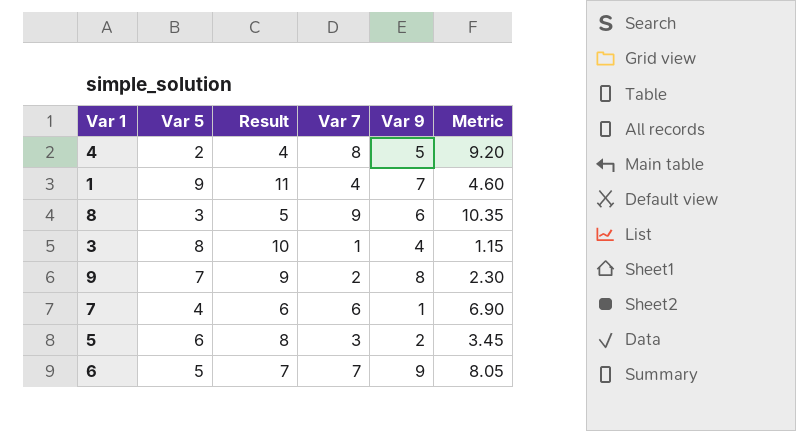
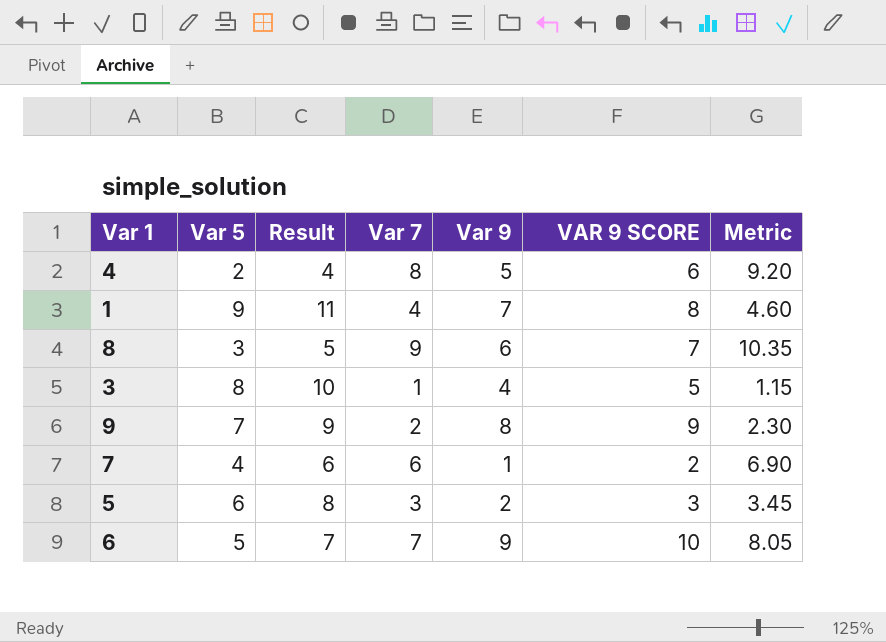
column VAR 9 SCORE | formula: none -> [Var 9] + 1

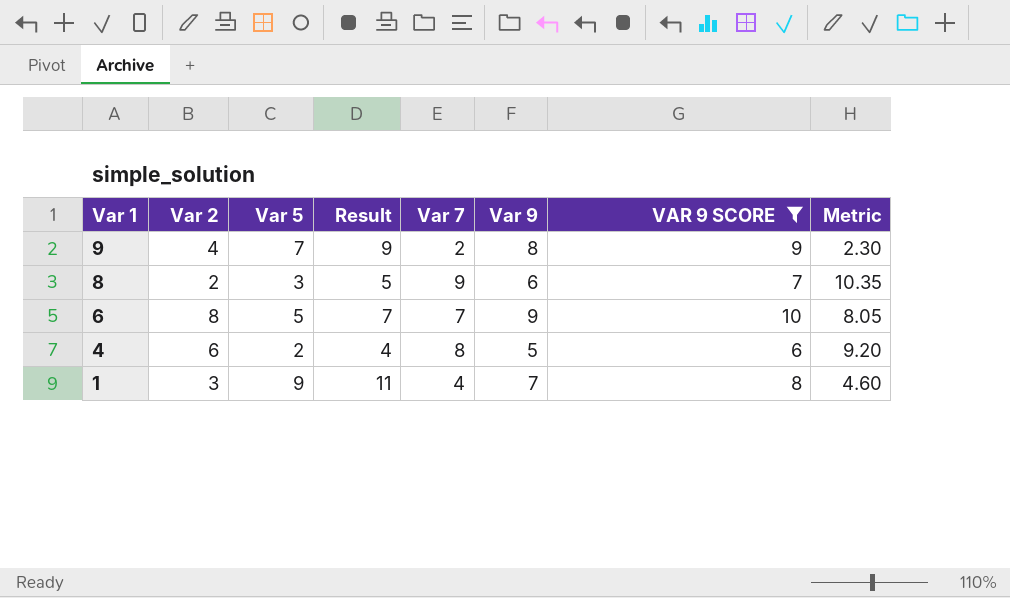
filter: none -> VAR 9 SCORE >= 6
row order: none -> Var 1 descending
column Var 2 | position: none -> 2

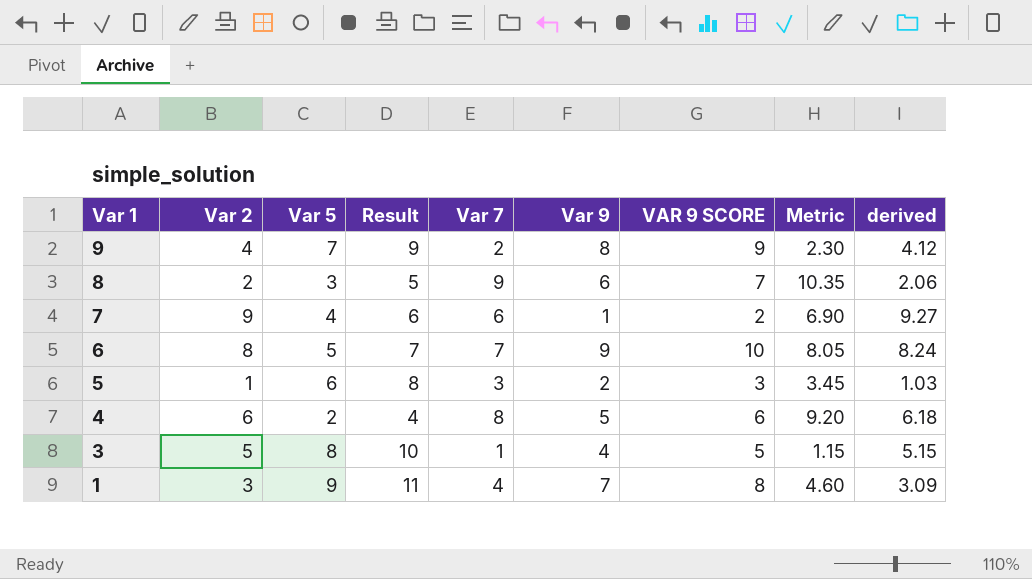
filter: VAR 9 SCORE >= 6 -> none
column derived | formula: none -> [Var 2] * 1.03

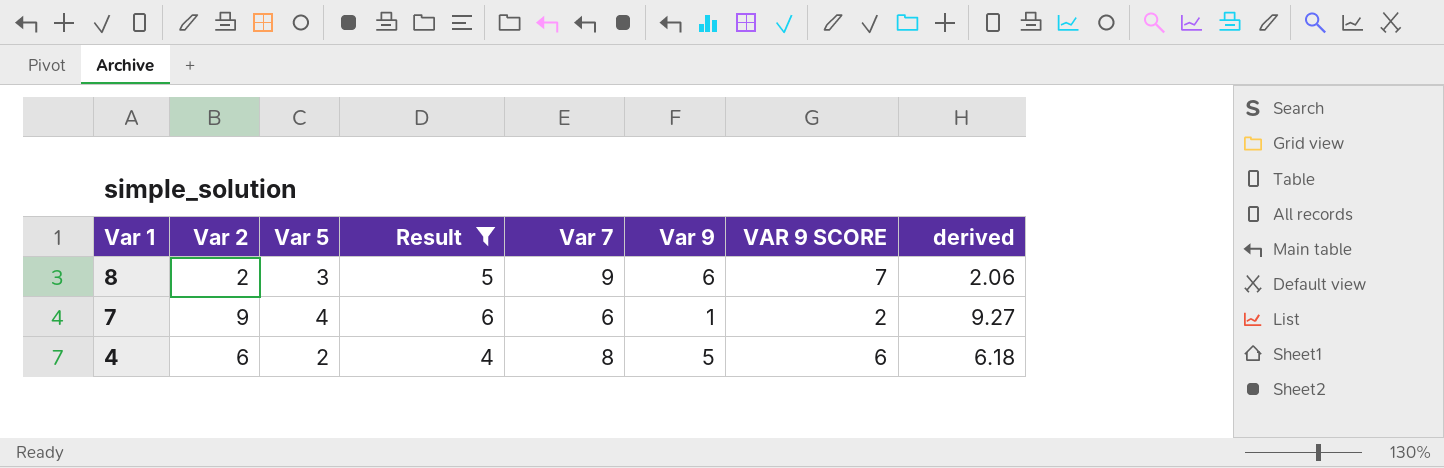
filter: none -> Result <= 6
column Metric | formula: [Var 7] * 1.15 -> none

